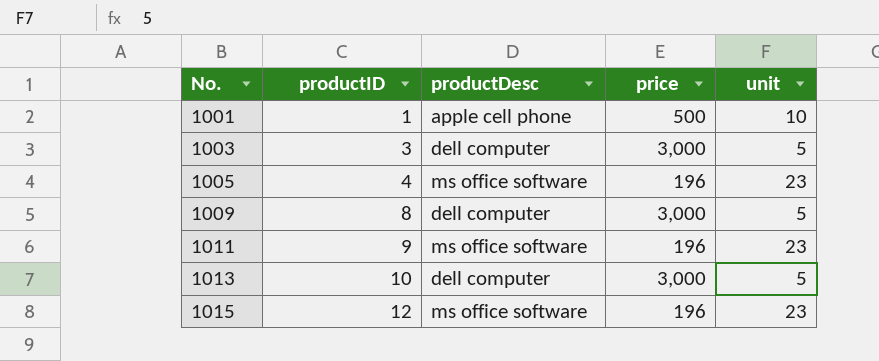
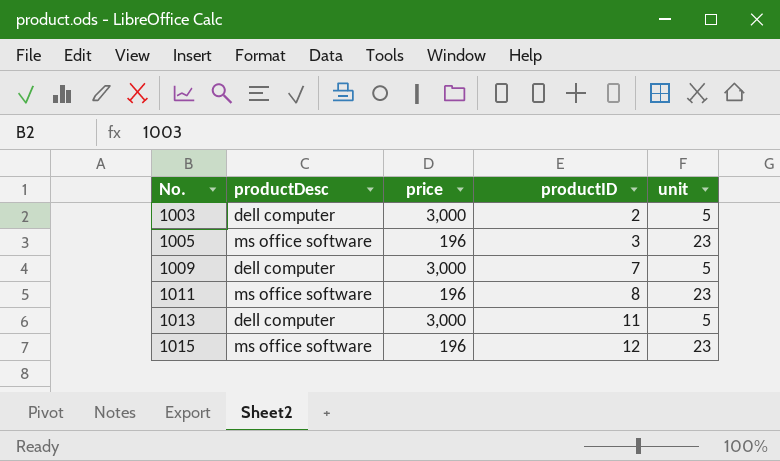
column productID | position: 2 -> 4
row 1001: 1 | apple cell phone | 500 | 10 -> none
1003 | productID: 3 -> 2
1005 | productID: 4 -> 3
1009 | productID: 8 -> 7
1011 | productID: 9 -> 8
1013 | productID: 10 -> 11

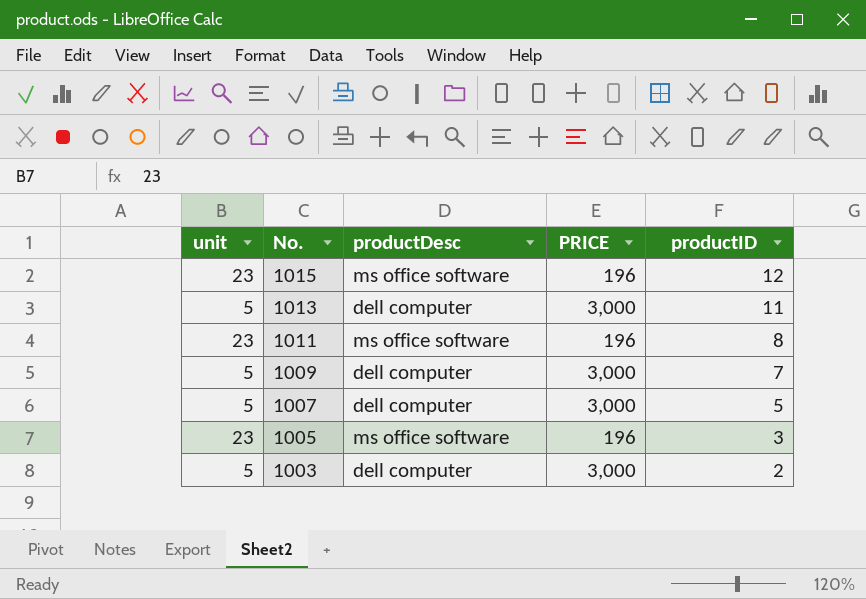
row order: No. ascending -> No. descending
column unit | position: 5 -> 1
column name: price -> PRICE
row 1007: none -> 5 | dell computer | 3,000 | 5

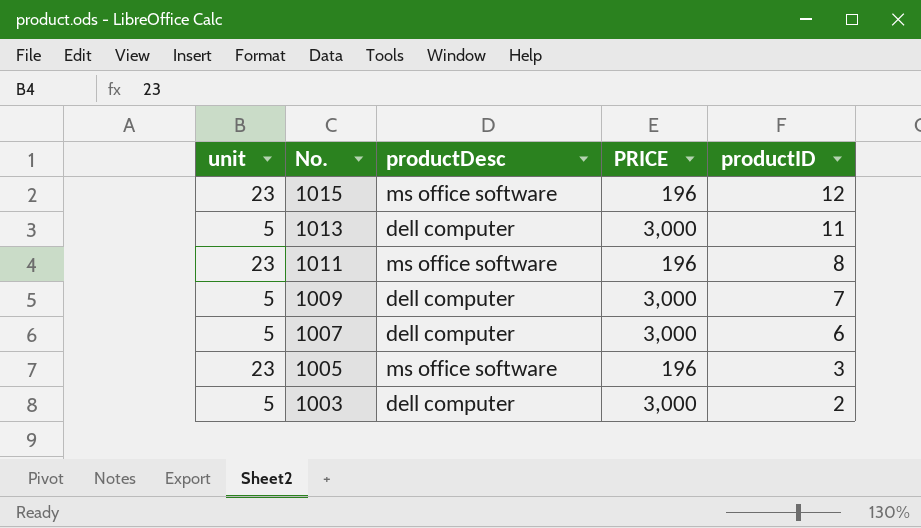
1007 | productID: 5 -> 6

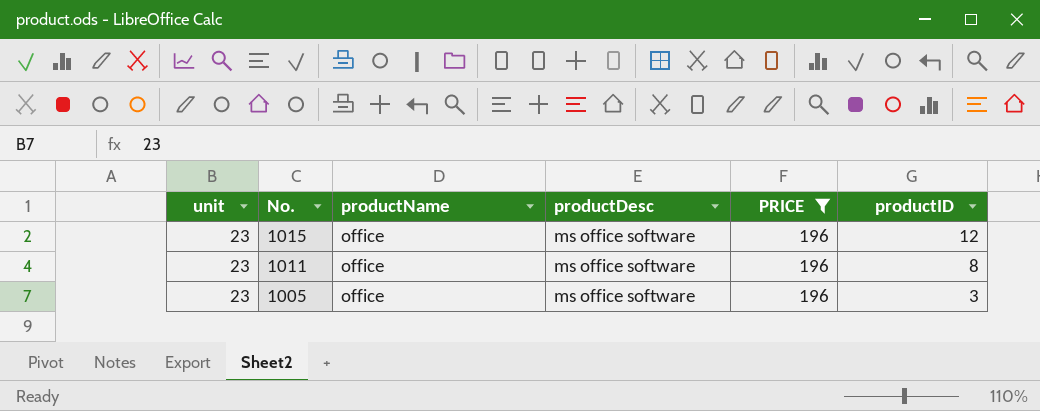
filter: none -> PRICE = 196
column productName | position: none -> 3

